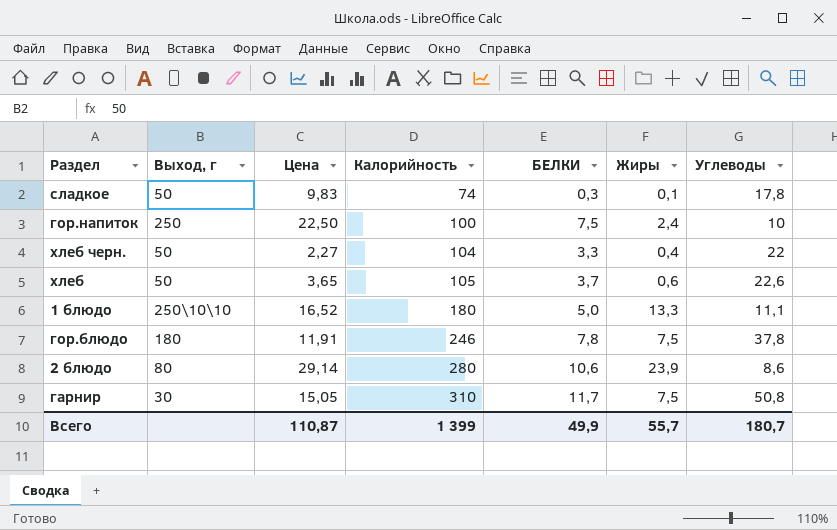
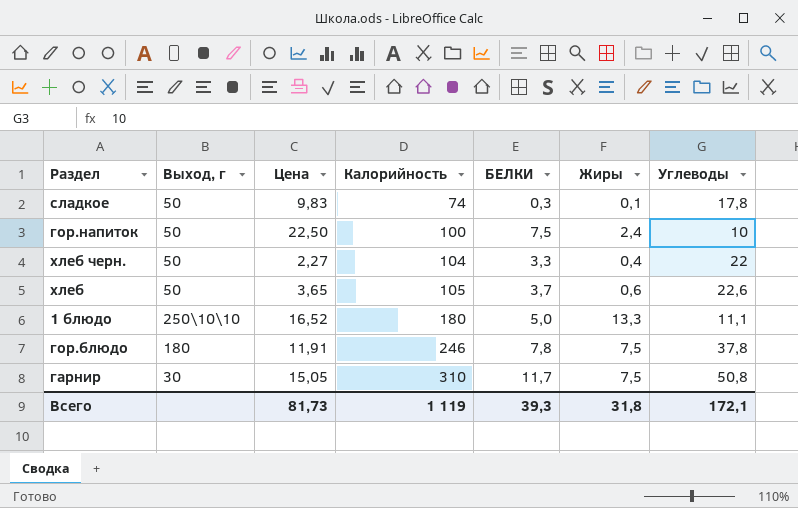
row 2 блюдо: 80 | 29,14 | 280 | 10,6 | 23,9 | 8,6 -> none
гор.напиток | Выход, г: 250 -> 50
Всего | Цена: 110,87 -> 81,73
Всего | Калорийность: 1 399 -> 1 119
Всего | БЕЛКИ: 49,9 -> 39,3
Всего | Жиры: 55,7 -> 31,8
Всего | Углеводы: 180,7 -> 172,1

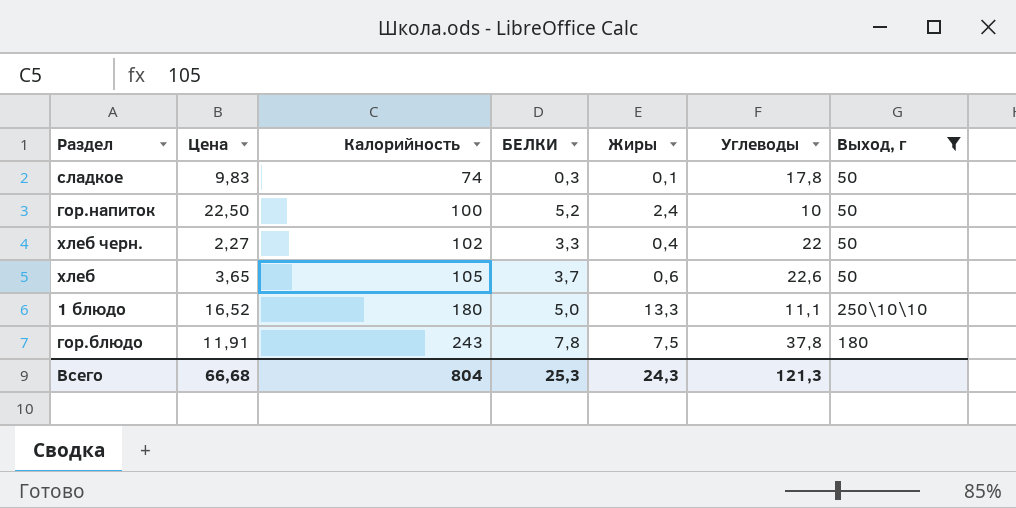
filter: none -> Выход, г != 30
column Выход, г | position: 2 -> 7
гор.напиток | БЕЛКИ: 7,5 -> 5,2
хлеб черн. | Калорийность: 104 -> 102
гор.блюдо | Калорийность: 246 -> 243
Всего | Цена: 81,73 -> 66,68
Всего | Калорийность: 1 119 -> 804
Всего | БЕЛКИ: 39,3 -> 25,3
Всего | Жиры: 31,8 -> 24,3
Всего | Углеводы: 172,1 -> 121,3

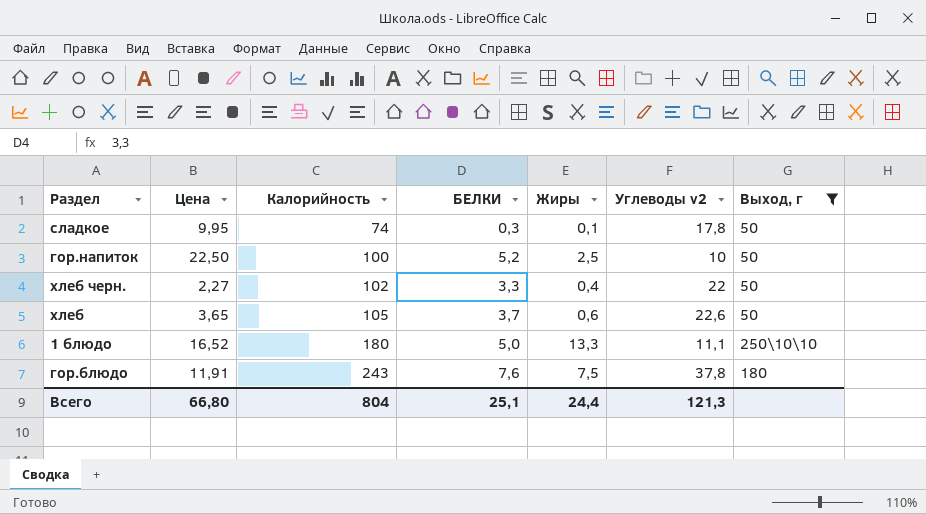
column name: Углеводы -> Углеводы v2
сладкое | Цена: 9,83 -> 9,95
гор.напиток | Жиры: 2,4 -> 2,5
гор.блюдо | БЕЛКИ: 7,8 -> 7,6
Всего | Цена: 66,68 -> 66,80
Всего | БЕЛКИ: 25,3 -> 25,1
Всего | Жиры: 24,3 -> 24,4

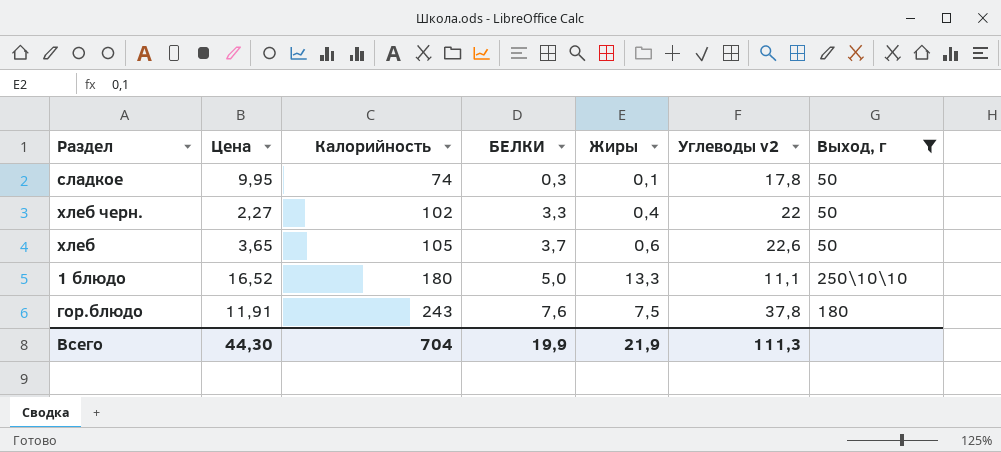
row гор.напиток: 22,50 | 100 | 5,2 | 2,5 | 10 | 50 -> none
Всего | Цена: 66,80 -> 44,30
Всего | Калорийность: 804 -> 704
Всего | БЕЛКИ: 25,1 -> 19,9
Всего | Жиры: 24,4 -> 21,9
Всего | Углеводы v2: 121,3 -> 111,3

